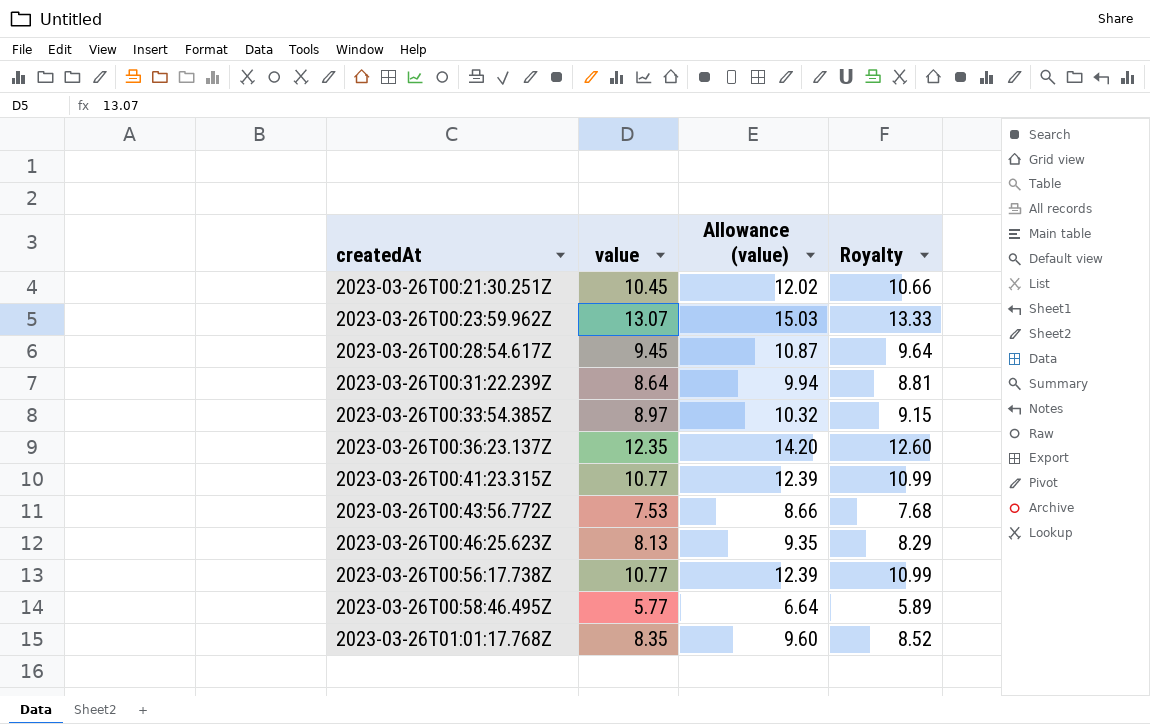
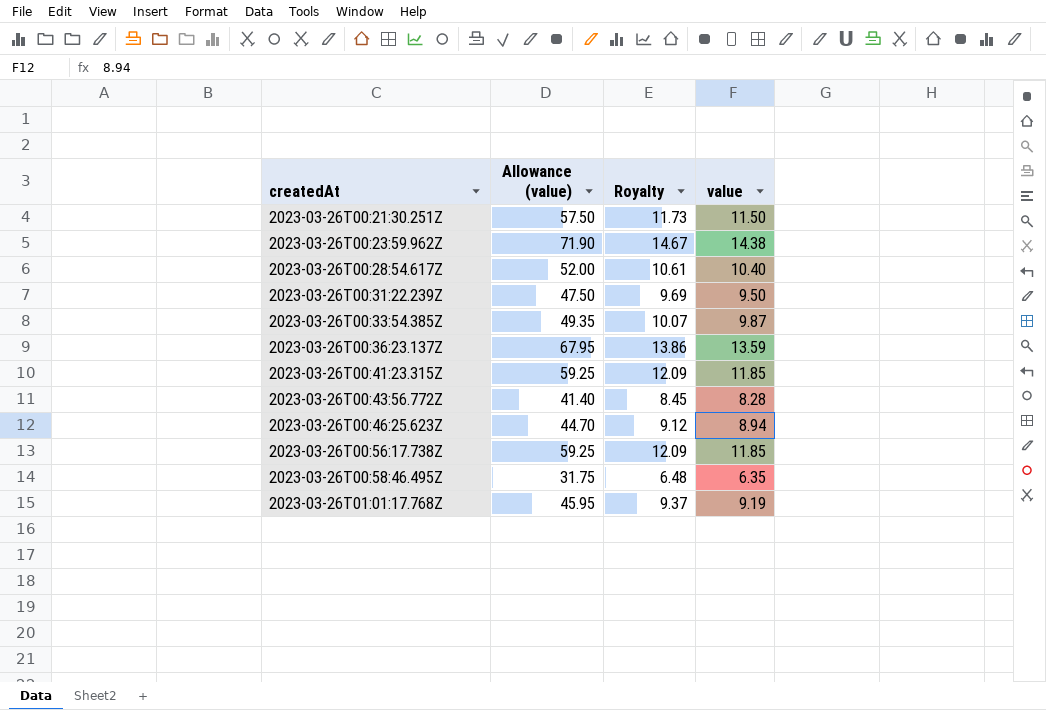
column Allowance (value) | formula: [value] * 1.15 -> [value] * 5
column value | position: 2 -> 4
2023-03-26T00:21:30.251Z | Royalty: 10.66 -> 11.73
2023-03-26T00:21:30.251Z | value: 10.45 -> 11.50
2023-03-26T00:23:59.962Z | Royalty: 13.33 -> 14.67
2023-03-26T00:23:59.962Z | value: 13.07 -> 14.38
2023-03-26T00:28:54.617Z | Royalty: 9.64 -> 10.61
2023-03-26T00:28:54.617Z | value: 9.45 -> 10.40
2023-03-26T00:31:22.239Z | Royalty: 8.81 -> 9.69
2023-03-26T00:31:22.239Z | value: 8.64 -> 9.50
2023-03-26T00:33:54.385Z | Royalty: 9.15 -> 10.07
2023-03-26T00:33:54.385Z | value: 8.97 -> 9.87
2023-03-26T00:36:23.137Z | Royalty: 12.60 -> 13.86
2023-03-26T00:36:23.137Z | value: 12.35 -> 13.59
2023-03-26T00:41:23.315Z | Royalty: 10.99 -> 12.09
2023-03-26T00:41:23.315Z | value: 10.77 -> 11.85
2023-03-26T00:43:56.772Z | Royalty: 7.68 -> 8.45
2023-03-26T00:43:56.772Z | value: 7.53 -> 8.28
2023-03-26T00:46:25.623Z | Royalty: 8.29 -> 9.12
2023-03-26T00:46:25.623Z | value: 8.13 -> 8.94
2023-03-26T00:56:17.738Z | Royalty: 10.99 -> 12.09
2023-03-26T00:56:17.738Z | value: 10.77 -> 11.85
2023-03-26T00:58:46.495Z | Royalty: 5.89 -> 6.48
2023-03-26T00:58:46.495Z | value: 5.77 -> 6.35
2023-03-26T01:01:17.768Z | Royalty: 8.52 -> 9.37
2023-03-26T01:01:17.768Z | value: 8.35 -> 9.19

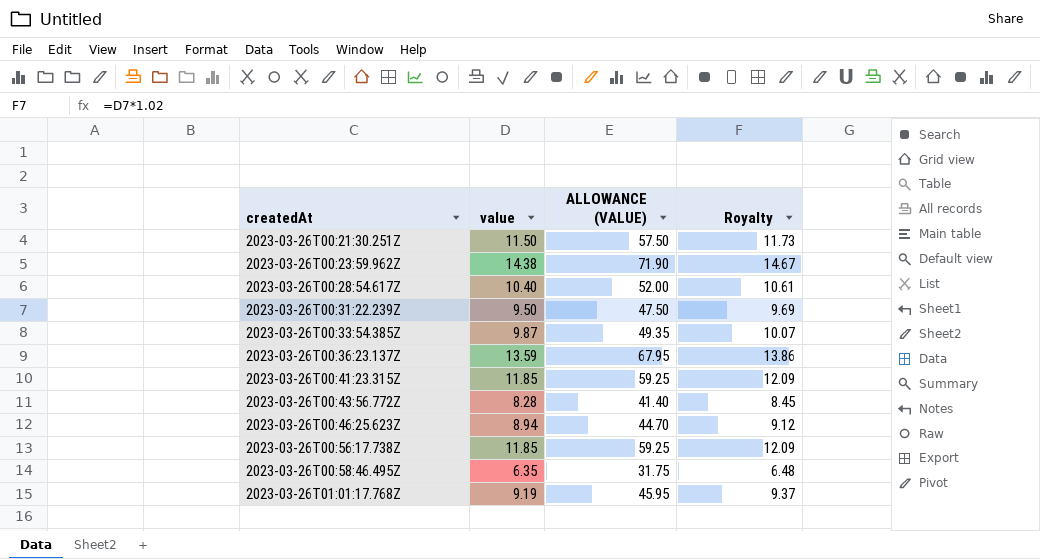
column value | position: 4 -> 2
column name: Allowance (value) -> ALLOWANCE (VALUE)

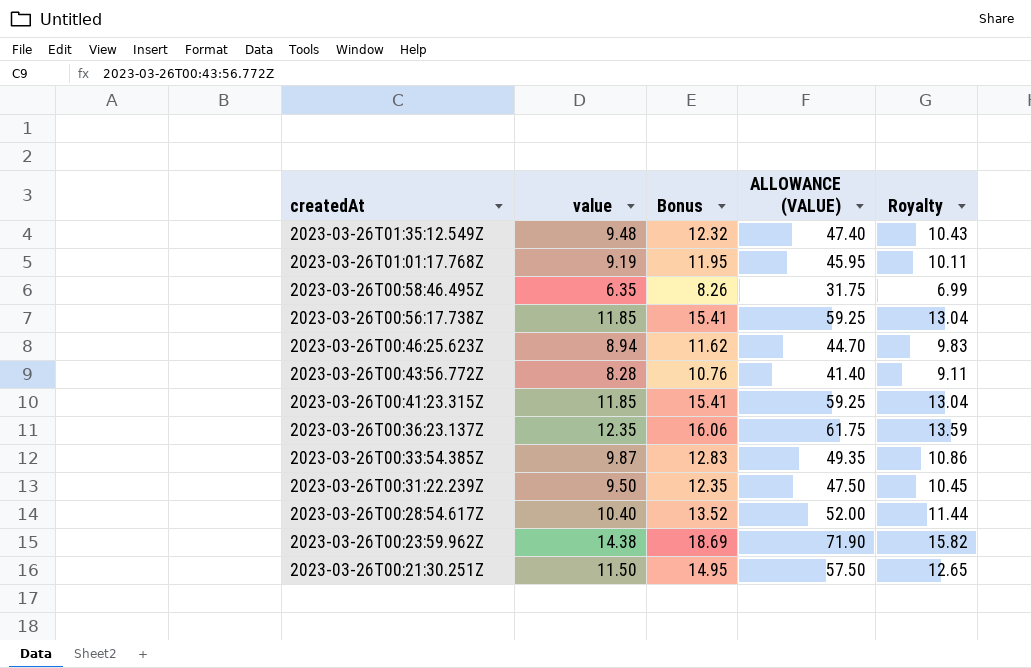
row order: createdAt ascending -> createdAt descending
column Bonus | formula: none -> [value] * 1.3
column Royalty | formula: [value] * 1.02 -> [value] * 1.1
row 2023-03-26T01:35:12.549Z: none -> 9.48 | 12.32 | 47.40 | 10.43
2023-03-26T00:36:23.137Z | value: 13.59 -> 12.35
2023-03-26T00:36:23.137Z | ALLOWANCE (VALUE): 67.95 -> 61.75

